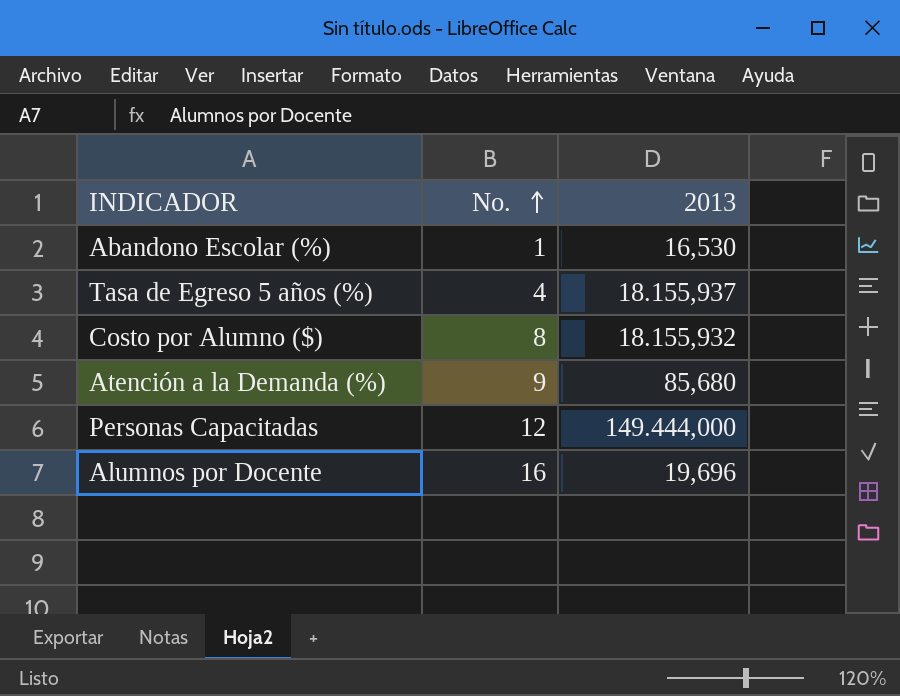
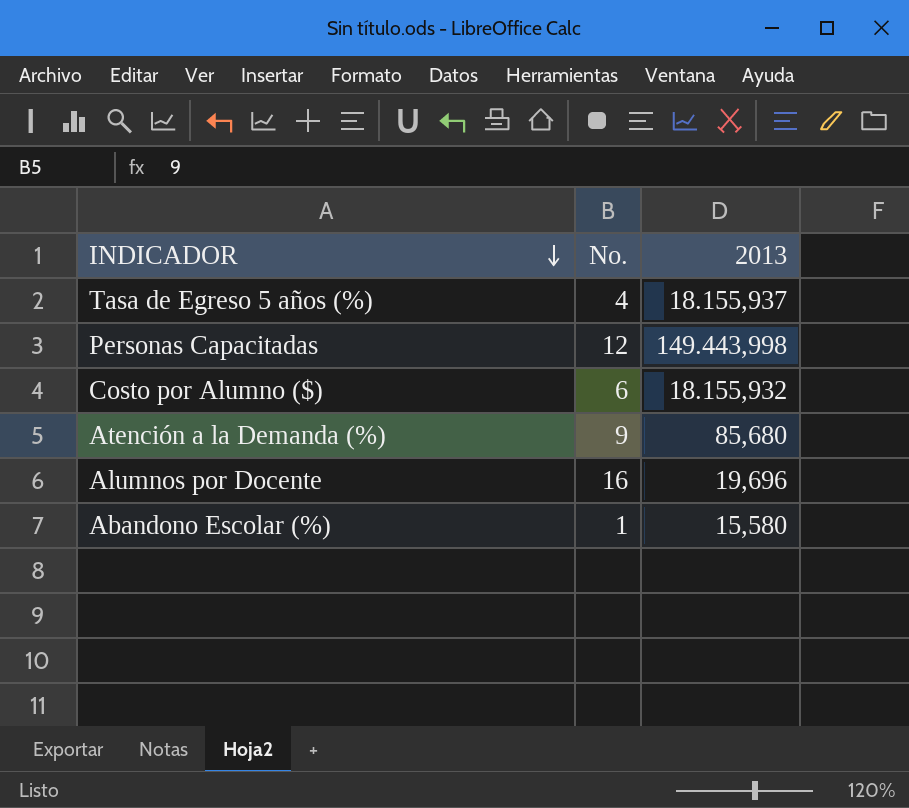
row order: No. ascending -> INDICADOR descending
Personas Capacitadas | 2013: 149.444,000 -> 149.443,998
Costo por Alumno ($) | No.: 8 -> 6
Abandono Escolar (%) | 2013: 16,530 -> 15,580

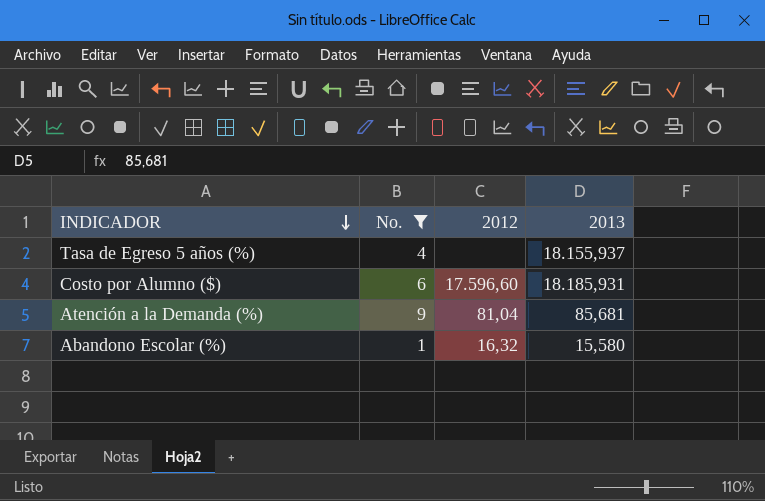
filter: none -> No. <= 9
column 2012 | position: none -> 3
Costo por Alumno ($) | 2013: 18.155,932 -> 18.185,931
Atención a la Demanda (%) | 2013: 85,680 -> 85,681

